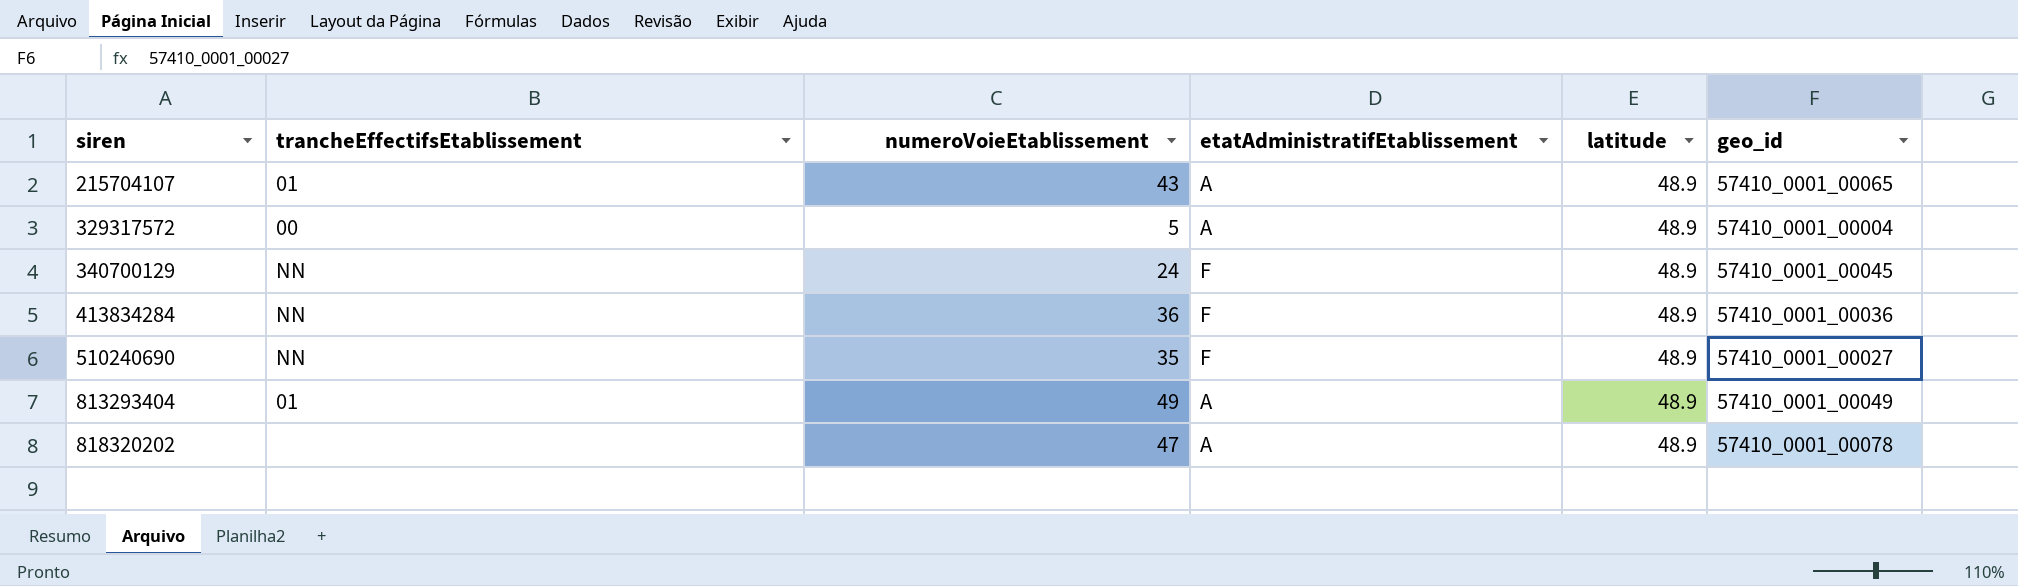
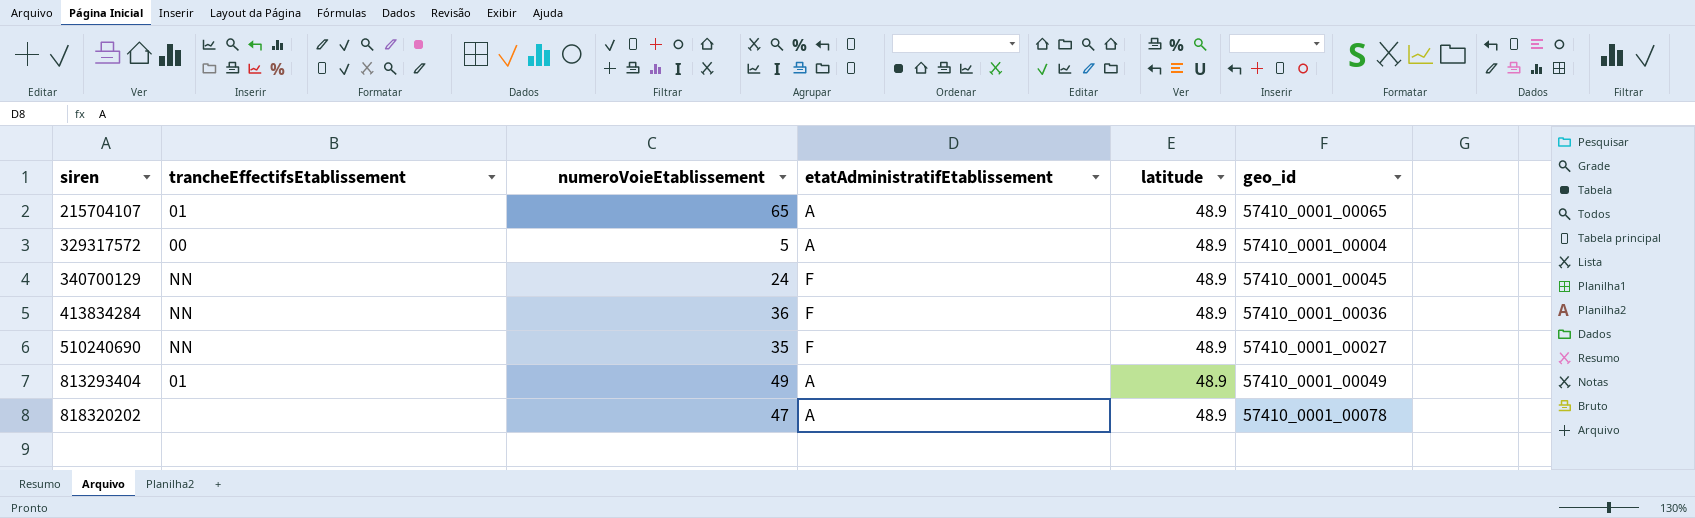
215704107 | numeroVoieEtablissement: 43 -> 65

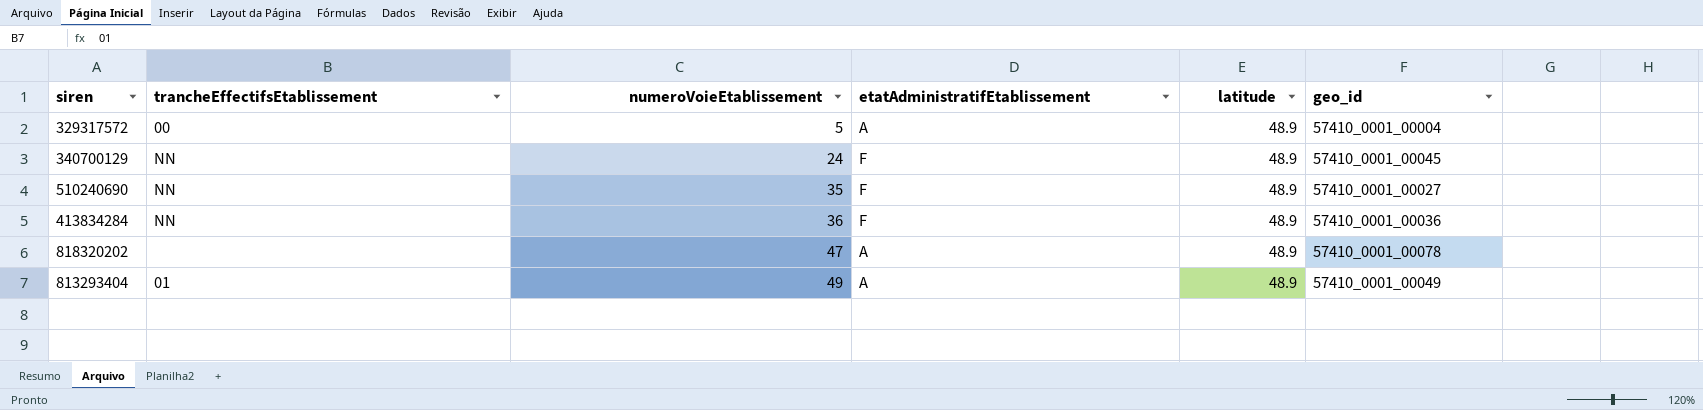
row order: siren ascending -> numeroVoieEtablissement ascending
row 215704107: 01 | 65 | A | 48.9 | 57410_0001_00065 -> none

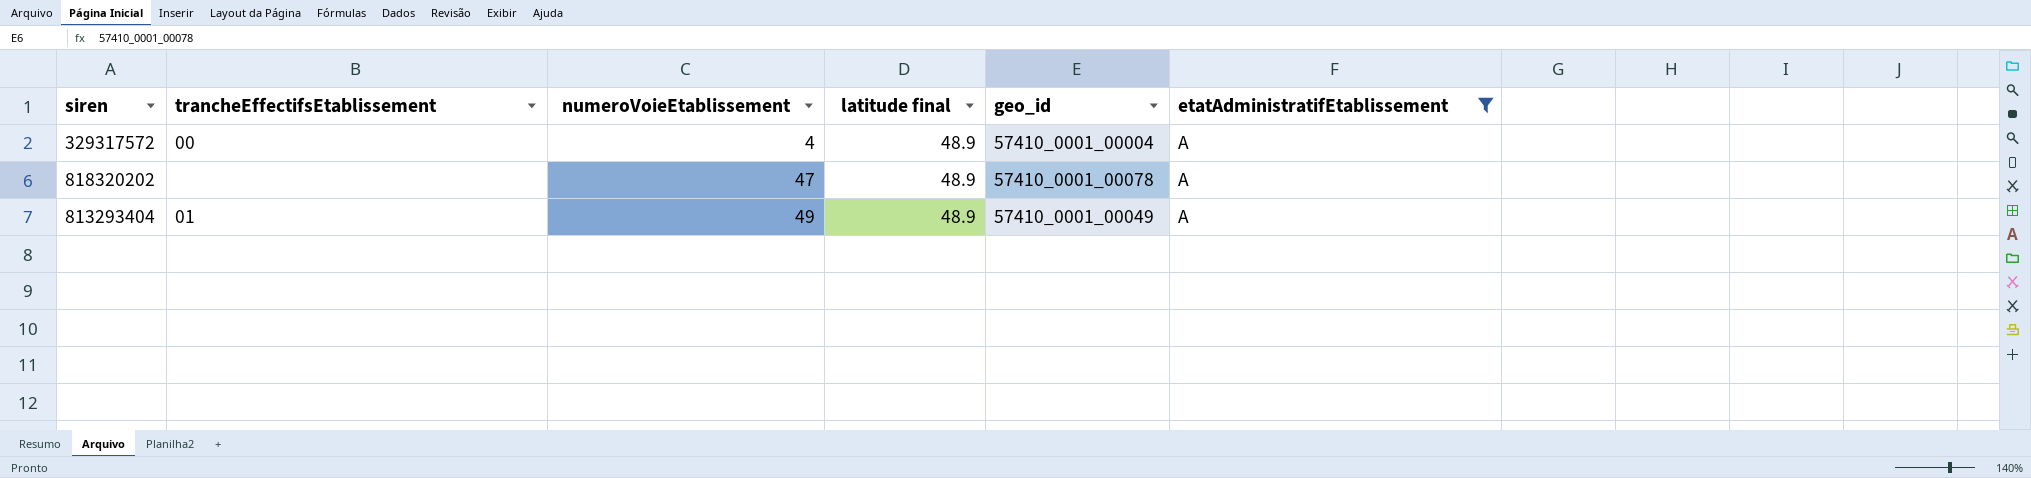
filter: none -> etatAdministratifEtablissement = A
column name: latitude -> latitude final
column etatAdministratifEtablissement | position: 4 -> 6
329317572 | numeroVoieEtablissement: 5 -> 4

